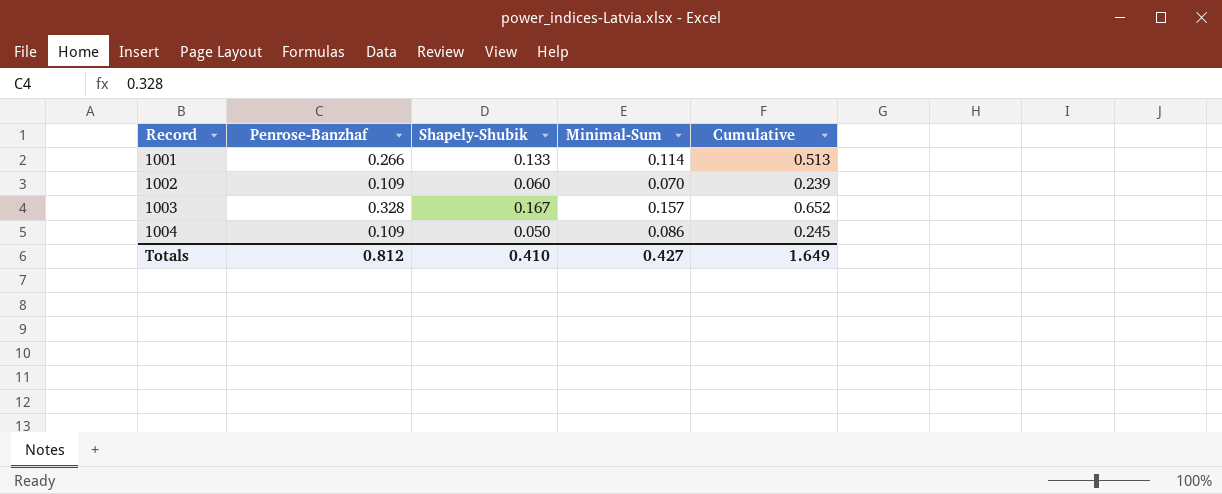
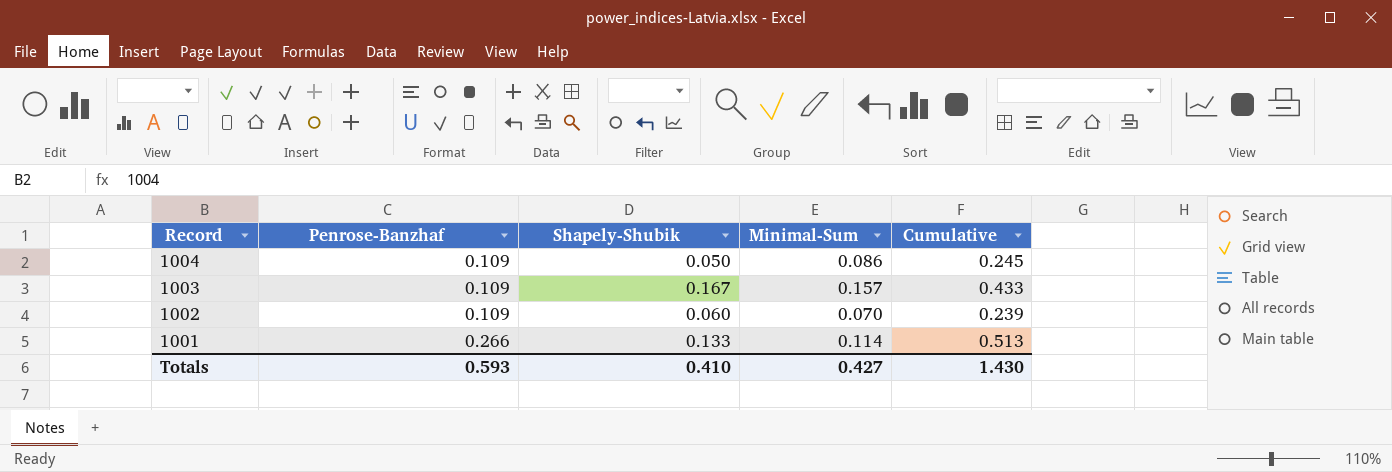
row order: Record ascending -> Record descending
1003 | Penrose-Banzhaf: 0.328 -> 0.109
1003 | Cumulative: 0.652 -> 0.433
Totals | Penrose-Banzhaf: 0.812 -> 0.593
Totals | Cumulative: 1.649 -> 1.430

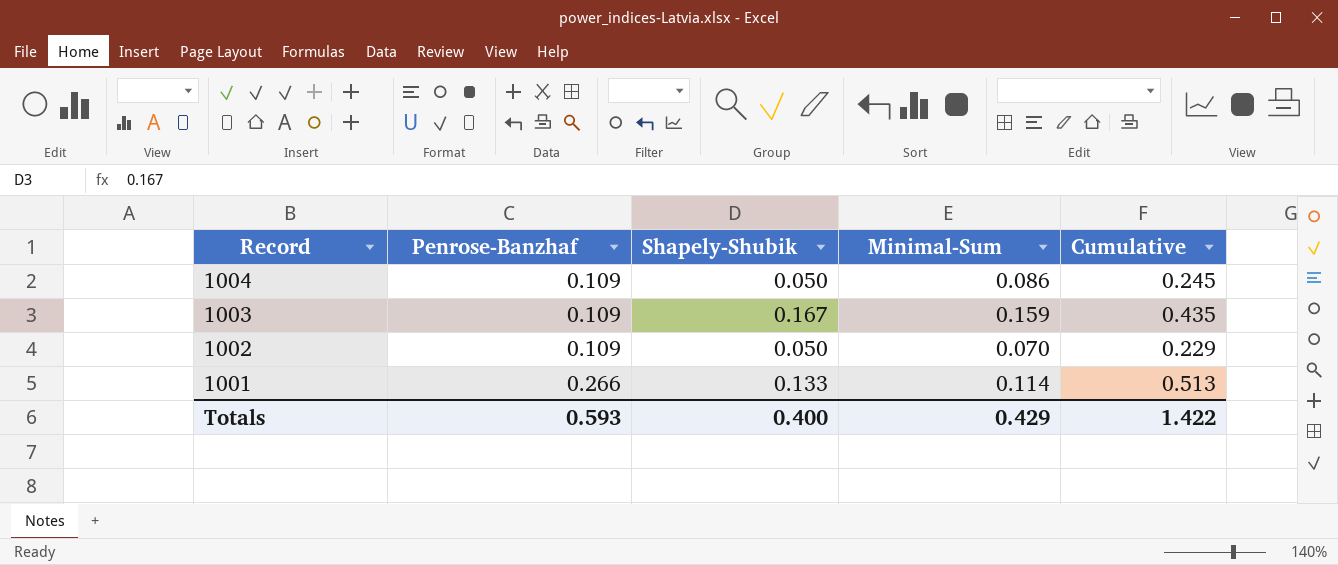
1003 | Minimal-Sum: 0.157 -> 0.159
1003 | Cumulative: 0.433 -> 0.435
1002 | Shapely-Shubik: 0.060 -> 0.050
1002 | Cumulative: 0.239 -> 0.229
Totals | Shapely-Shubik: 0.410 -> 0.400
Totals | Minimal-Sum: 0.427 -> 0.429
Totals | Cumulative: 1.430 -> 1.422

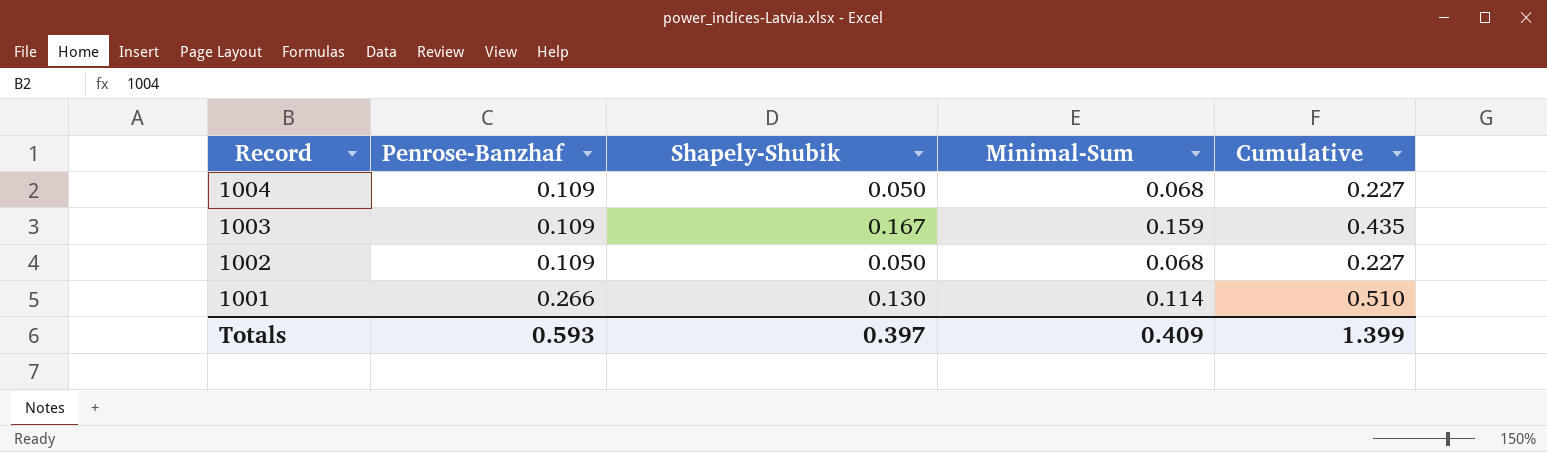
1004 | Minimal-Sum: 0.086 -> 0.068
1004 | Cumulative: 0.245 -> 0.227
1002 | Minimal-Sum: 0.070 -> 0.068
1002 | Cumulative: 0.229 -> 0.227
1001 | Shapely-Shubik: 0.133 -> 0.130
1001 | Cumulative: 0.513 -> 0.510
Totals | Shapely-Shubik: 0.400 -> 0.397
Totals | Minimal-Sum: 0.429 -> 0.409
Totals | Cumulative: 1.422 -> 1.399

